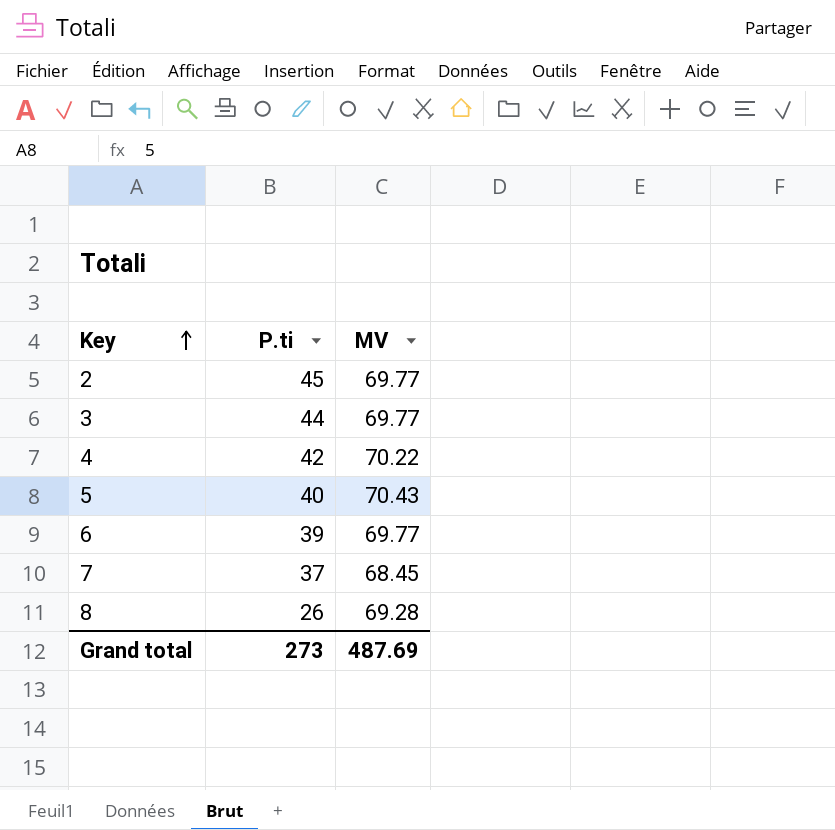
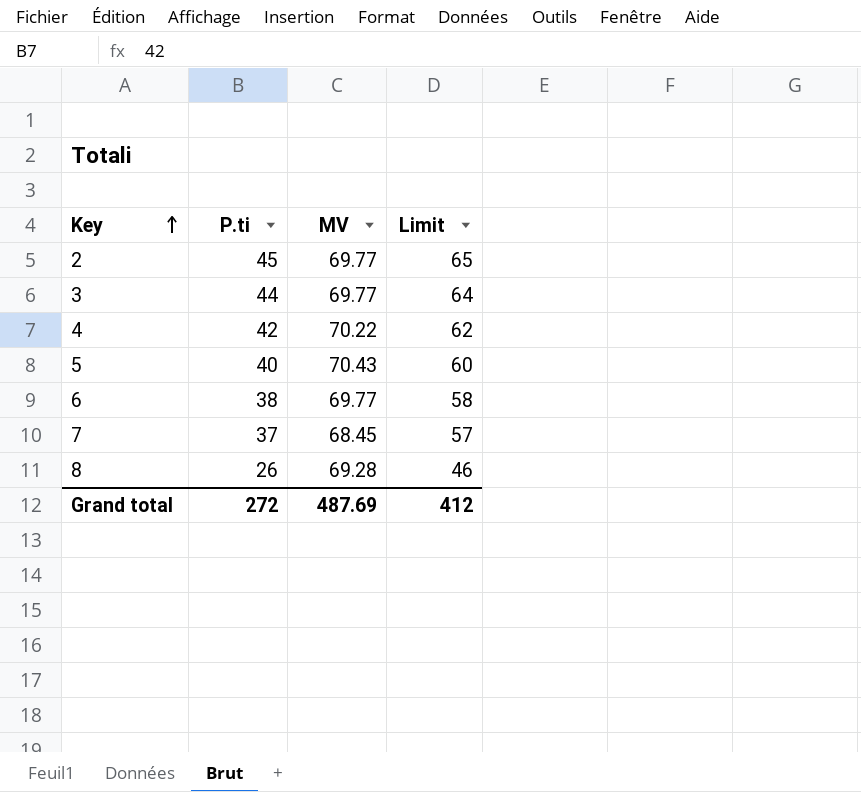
column Limit | formula: none -> [P.ti] + 20
6 | P.ti: 39 -> 38
Grand total | P.ti: 273 -> 272

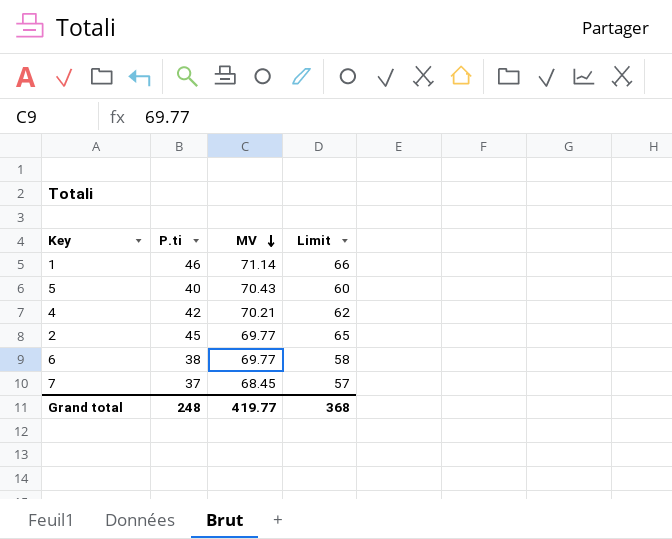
row order: Key ascending -> MV descending
row 3: 44 | 69.77 | 64 -> none
row 8: 26 | 69.28 | 46 -> none
row 1: none -> 46 | 71.14 | 66
4 | MV: 70.22 -> 70.21
Grand total | P.ti: 272 -> 248
Grand total | MV: 487.69 -> 419.77
Grand total | Limit: 412 -> 368

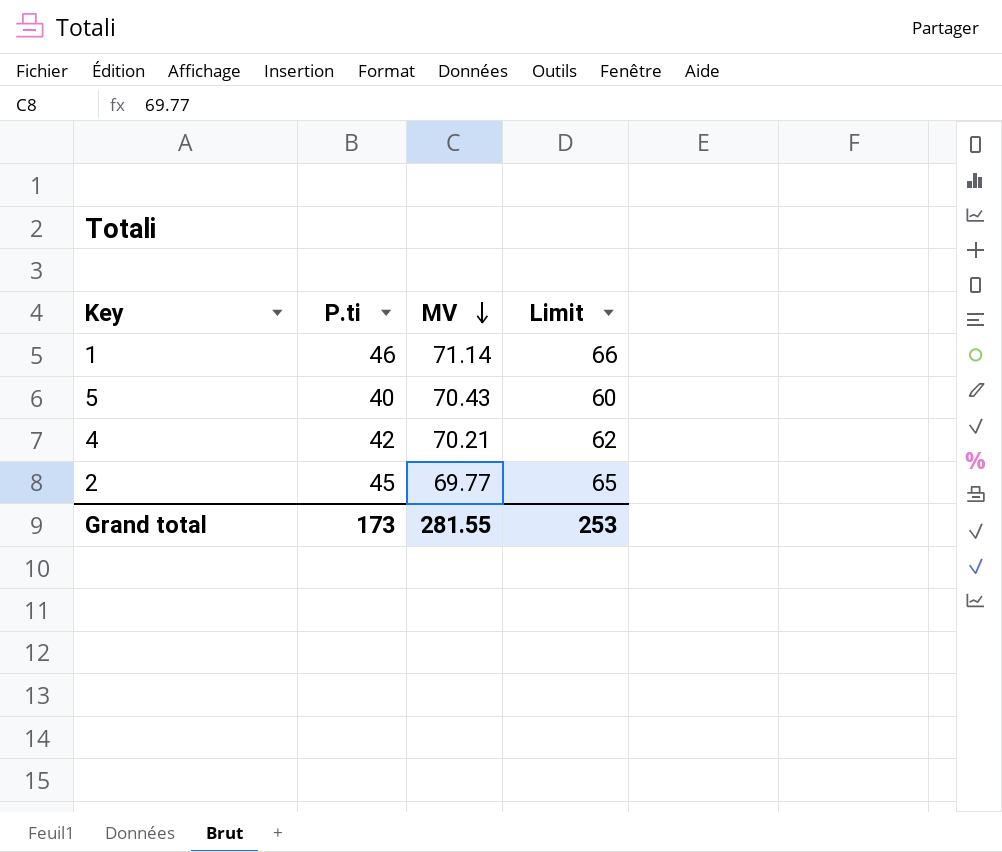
row 6: 38 | 69.77 | 58 -> none
row 7: 37 | 68.45 | 57 -> none
Grand total | P.ti: 248 -> 173
Grand total | MV: 419.77 -> 281.55
Grand total | Limit: 368 -> 253

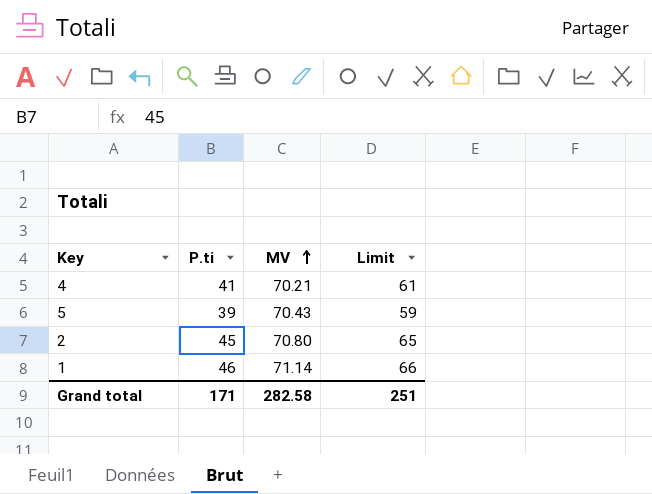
row order: MV descending -> MV ascending
4 | P.ti: 42 -> 41
4 | Limit: 62 -> 61
5 | P.ti: 40 -> 39
5 | Limit: 60 -> 59
2 | MV: 69.77 -> 70.80
Grand total | P.ti: 173 -> 171
Grand total | MV: 281.55 -> 282.58
Grand total | Limit: 253 -> 251

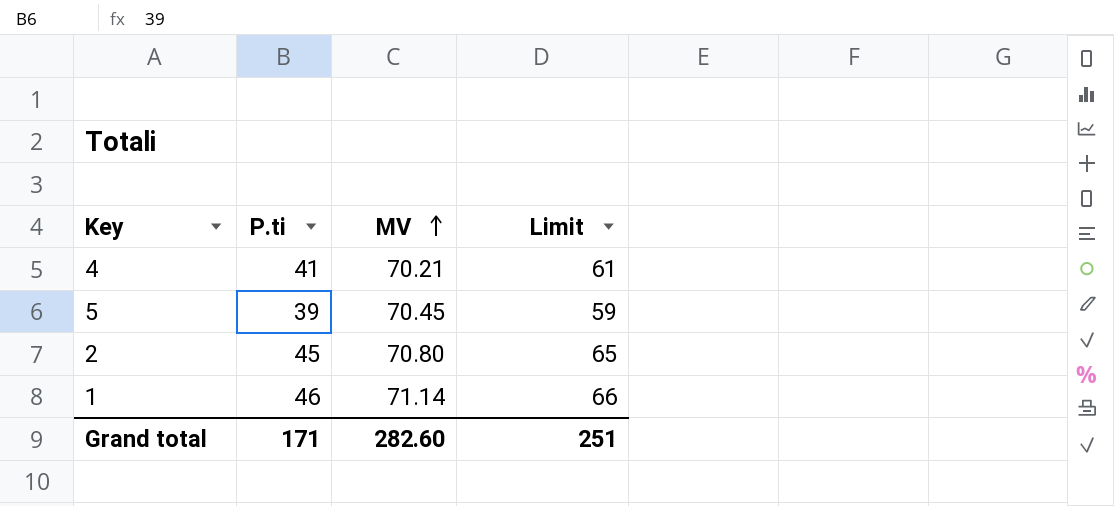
5 | MV: 70.43 -> 70.45
Grand total | MV: 282.58 -> 282.60

